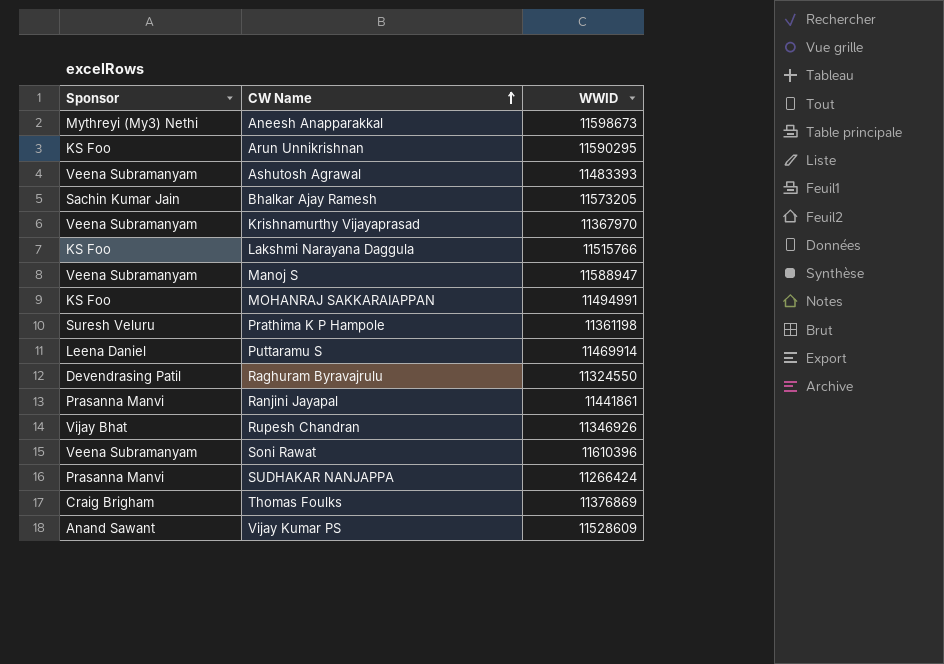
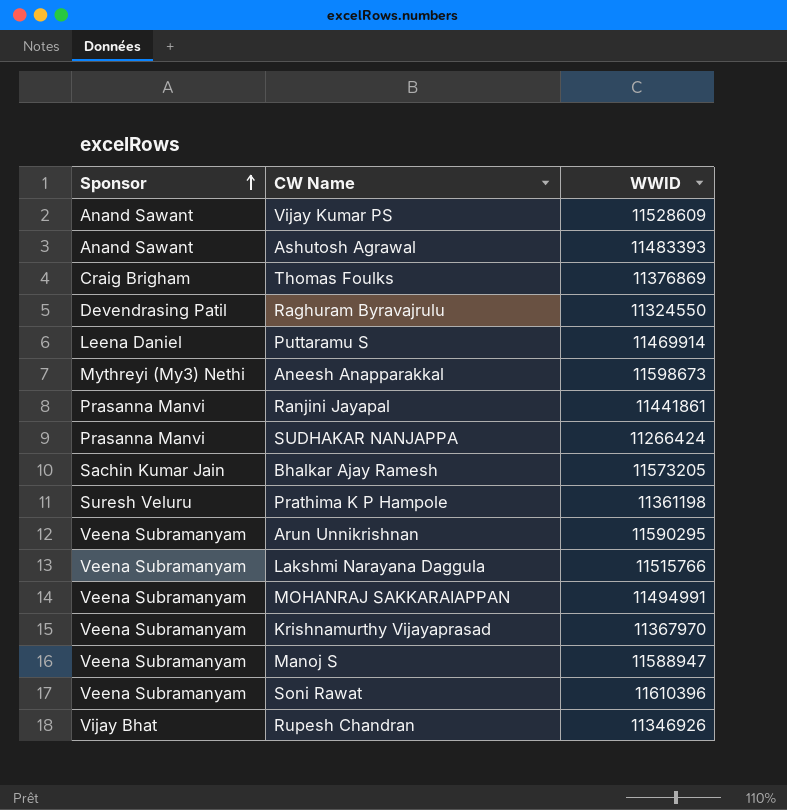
row order: CW Name ascending -> Sponsor ascending
Ashutosh Agrawal | Sponsor: Veena Subramanyam -> Anand Sawant
Arun Unnikrishnan | Sponsor: KS Foo -> Veena Subramanyam
Lakshmi Narayana Daggula | Sponsor: KS Foo -> Veena Subramanyam
MOHANRAJ SAKKARAIAPPAN | Sponsor: KS Foo -> Veena Subramanyam

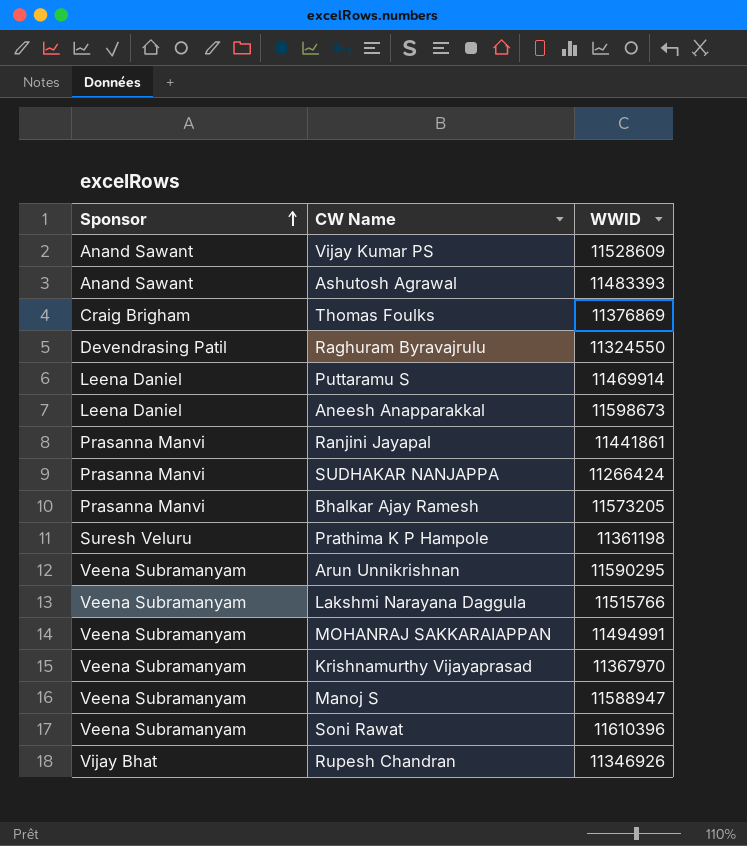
Aneesh Anapparakkal | Sponsor: Mythreyi (My3) Nethi -> Leena Daniel
Bhalkar Ajay Ramesh | Sponsor: Sachin Kumar Jain -> Prasanna Manvi

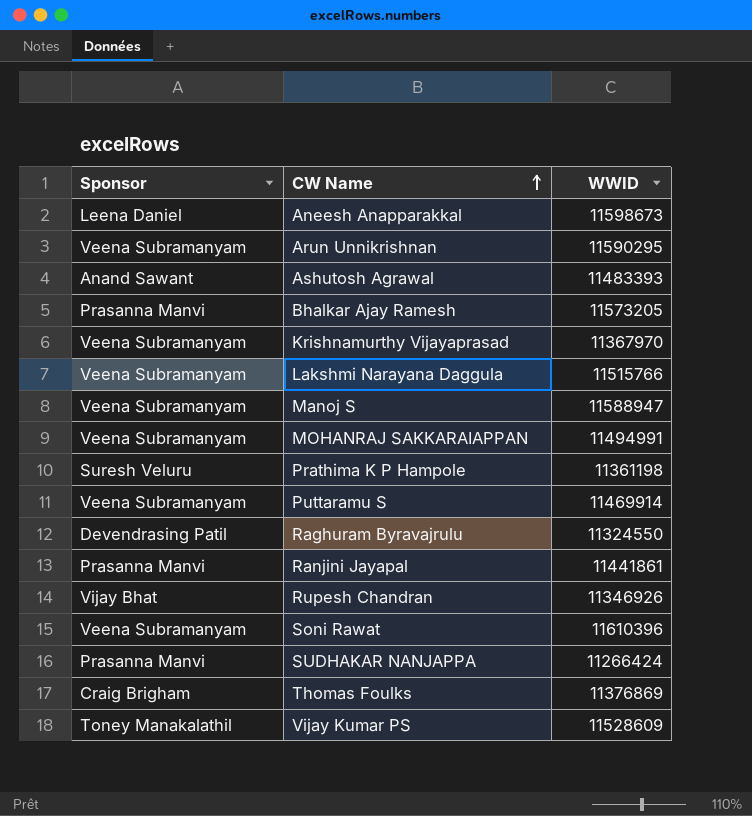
row order: Sponsor ascending -> CW Name ascending
Puttaramu S | Sponsor: Leena Daniel -> Veena Subramanyam
Vijay Kumar PS | Sponsor: Anand Sawant -> Toney Manakalathil

